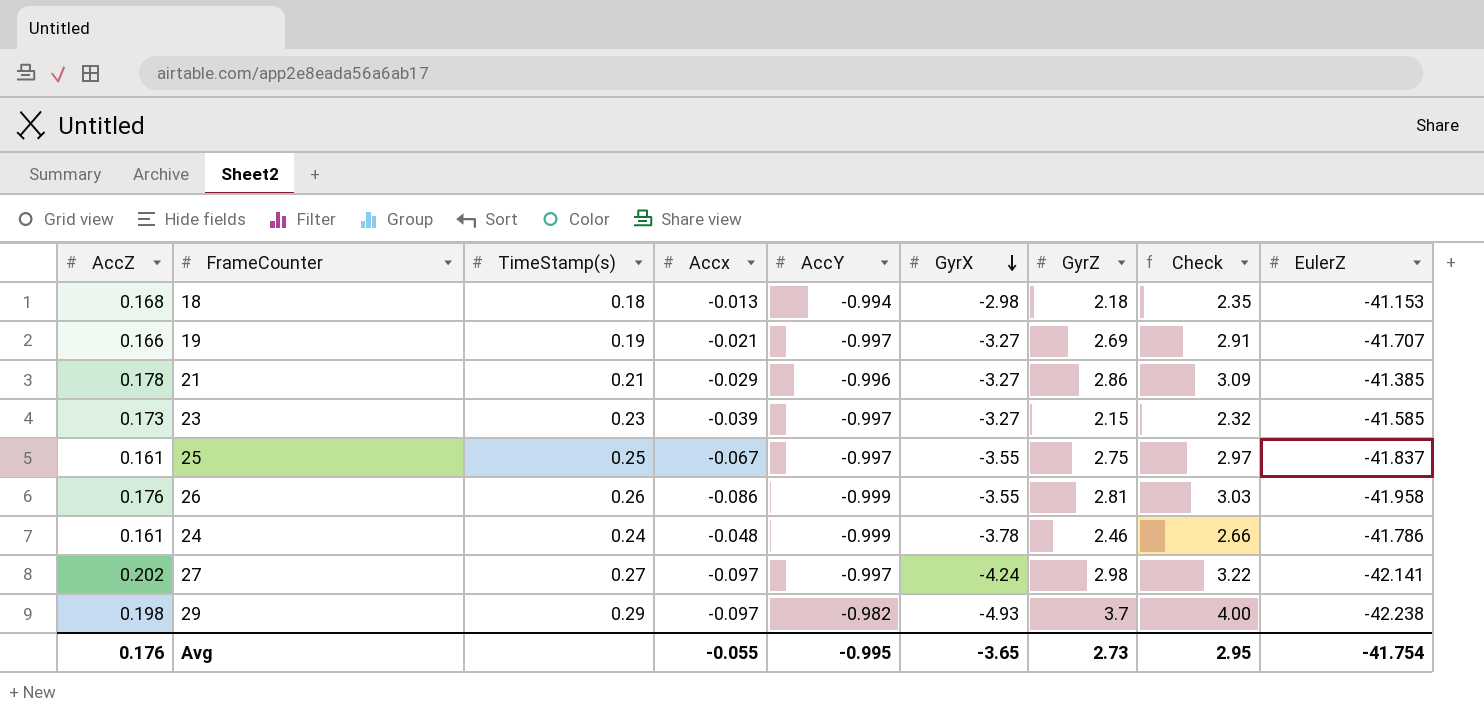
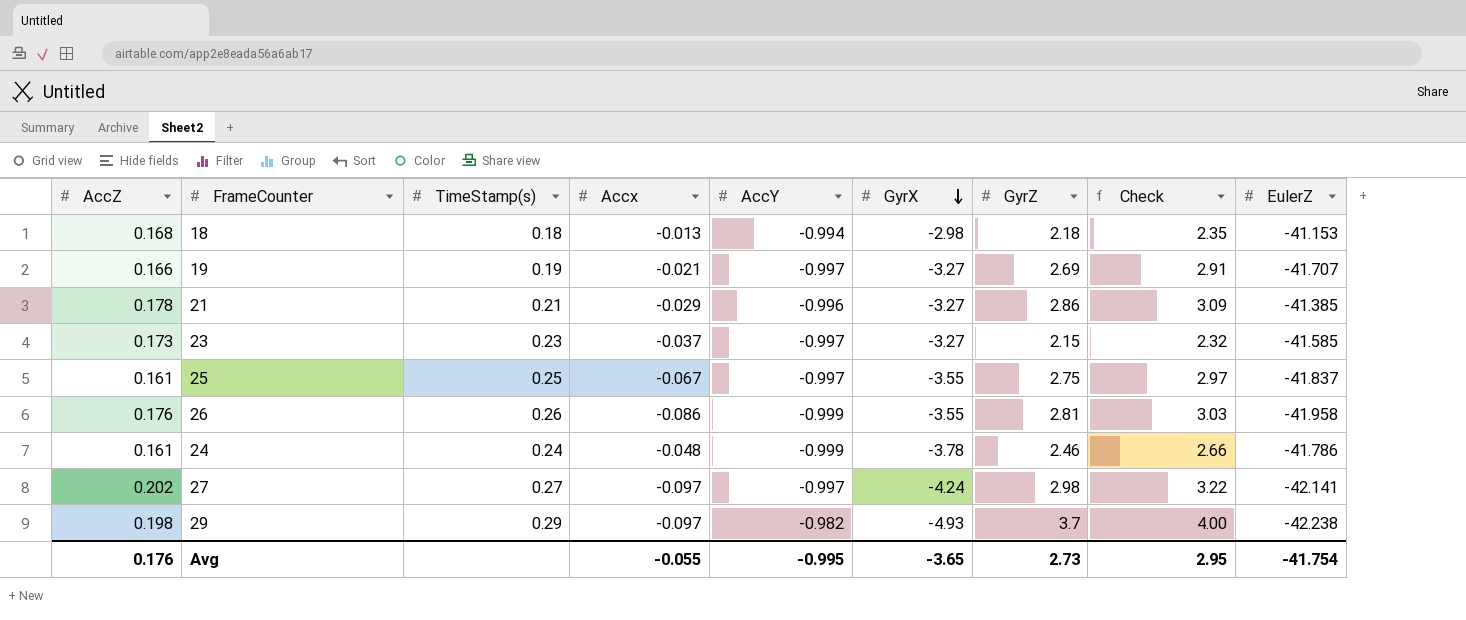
23 | Accx: -0.039 -> -0.037

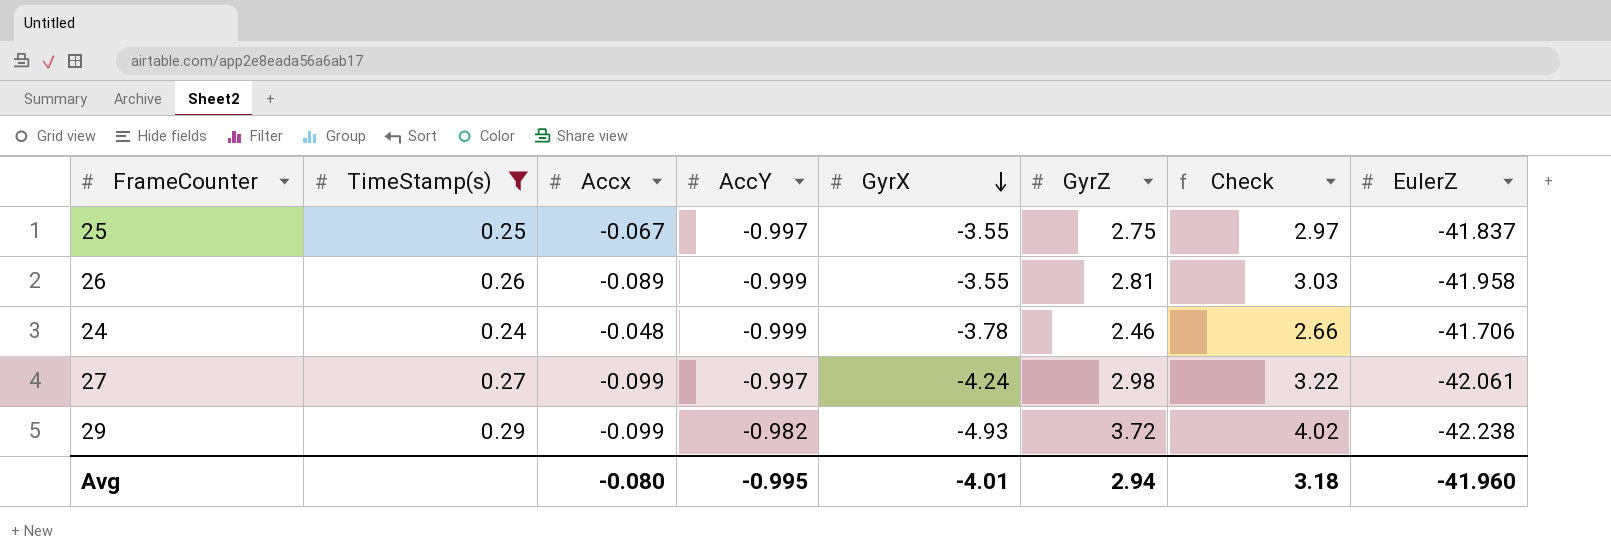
filter: none -> TimeStamp(s) >= 0.24
column AccZ | position: 1 -> none
26 | Accx: -0.086 -> -0.089
24 | EulerZ: -41.786 -> -41.706
27 | Accx: -0.097 -> -0.099
27 | EulerZ: -42.141 -> -42.061
29 | Accx: -0.097 -> -0.099
29 | GyrZ: 3.7 -> 3.72
29 | Check: 4.00 -> 4.02
Avg | Accx: -0.055 -> -0.080
Avg | GyrX: -3.65 -> -4.01
Avg | GyrZ: 2.73 -> 2.94
Avg | Check: 2.95 -> 3.18
Avg | EulerZ: -41.754 -> -41.960

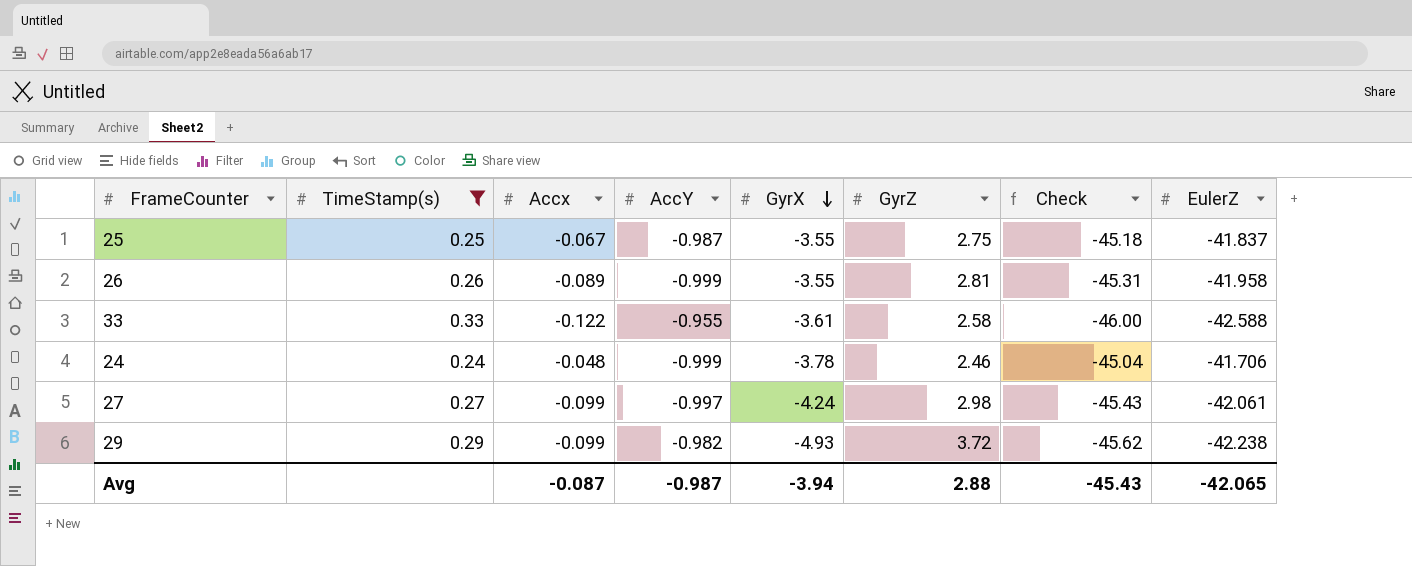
column Check | formula: [GyrZ] * 1.08 -> [EulerZ] * 1.08
25 | AccY: -0.997 -> -0.987
row 33: none -> 0.33 | -0.122 | -0.955 | -3.61 | 2.58 | -46.00 | -42.588
Avg | Accx: -0.080 -> -0.087
Avg | AccY: -0.995 -> -0.987
Avg | GyrX: -4.01 -> -3.94
Avg | GyrZ: 2.94 -> 2.88
Avg | Check: 3.18 -> -45.43
Avg | EulerZ: -41.960 -> -42.065

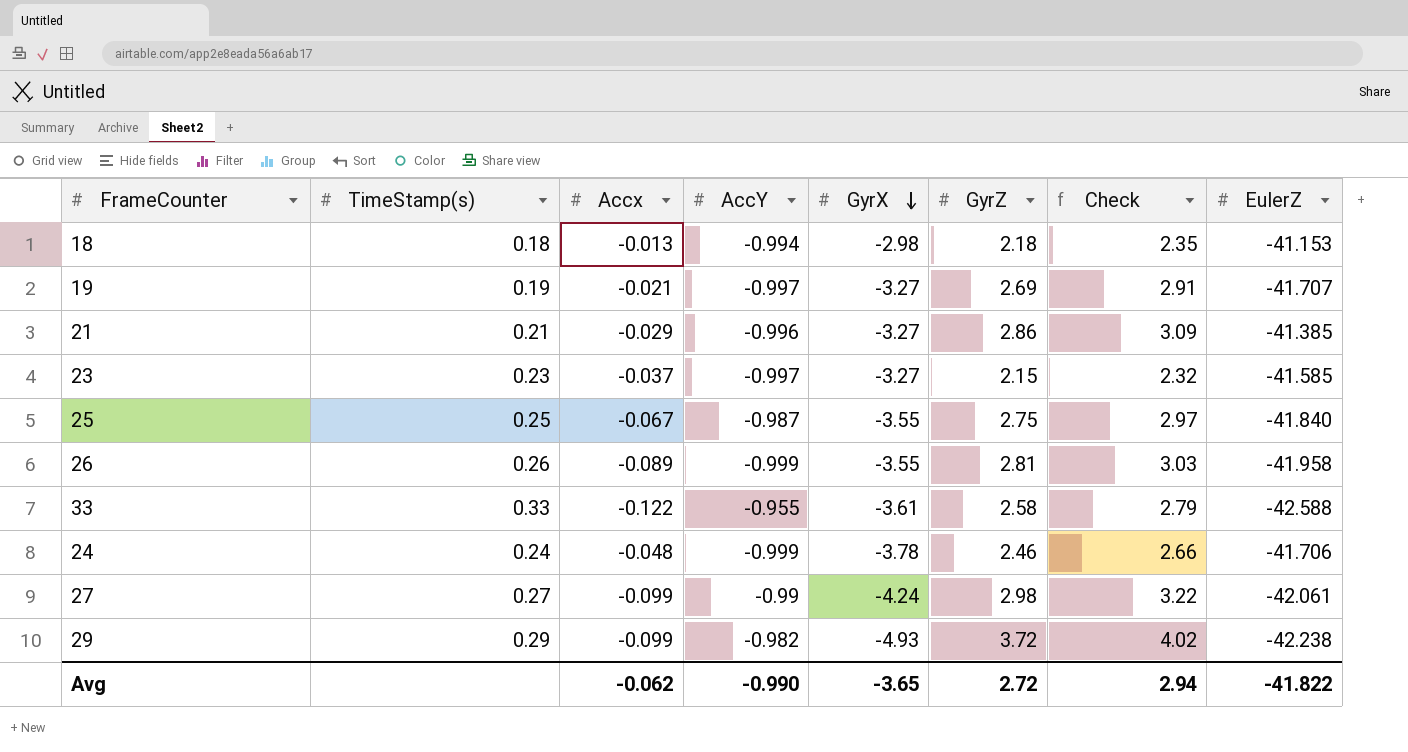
filter: TimeStamp(s) >= 0.24 -> none
column Check | formula: [EulerZ] * 1.08 -> [GyrZ] * 1.08
25 | EulerZ: -41.837 -> -41.840
27 | AccY: -0.997 -> -0.99
Avg | Accx: -0.087 -> -0.062
Avg | AccY: -0.987 -> -0.990
Avg | GyrX: -3.94 -> -3.65
Avg | GyrZ: 2.88 -> 2.72
Avg | Check: -45.43 -> 2.94
Avg | EulerZ: -42.065 -> -41.822

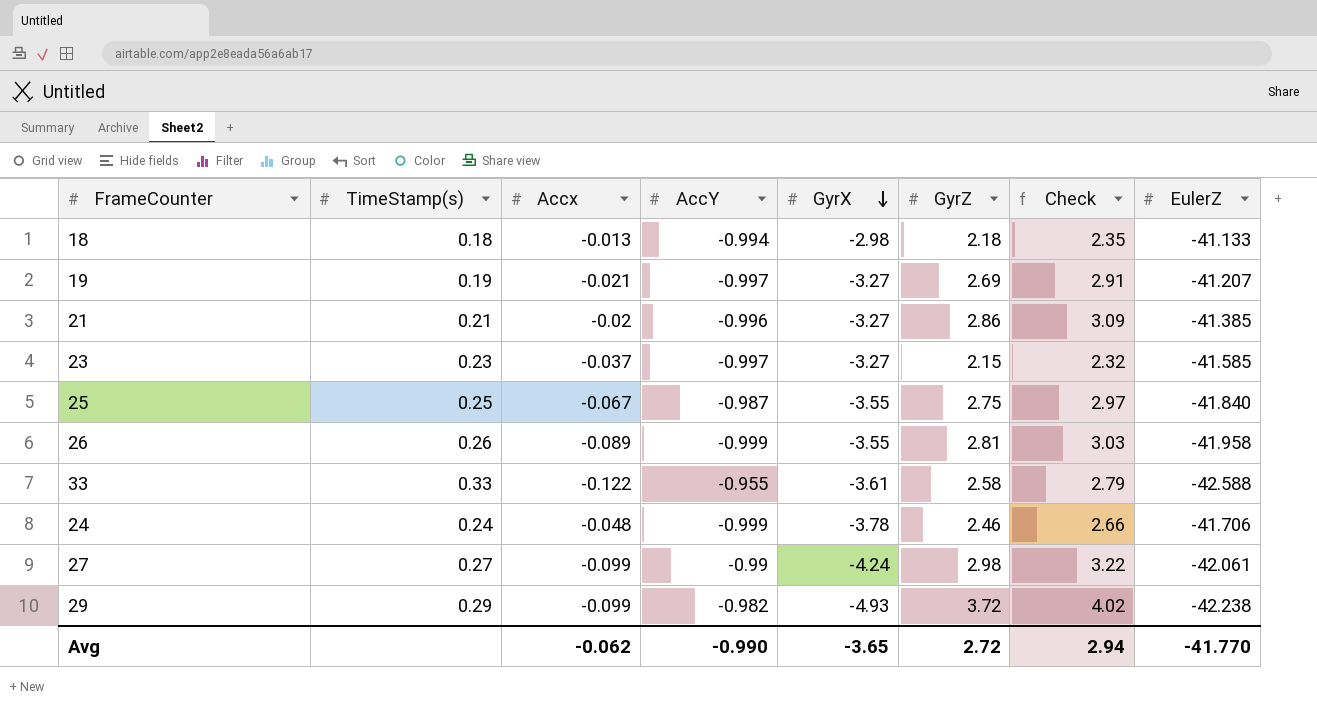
18 | EulerZ: -41.153 -> -41.133
19 | EulerZ: -41.707 -> -41.207
21 | Accx: -0.029 -> -0.02
Avg | EulerZ: -41.822 -> -41.770

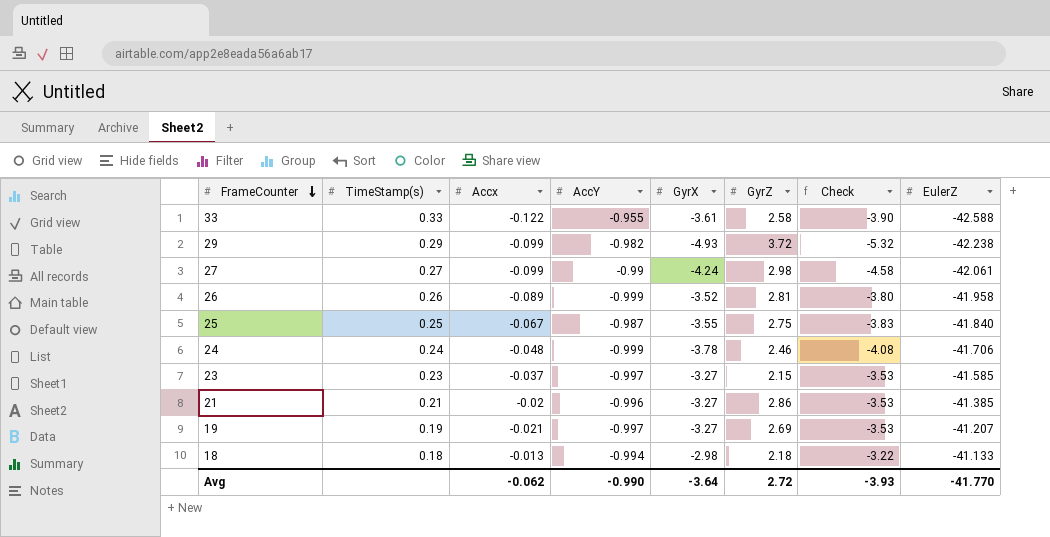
row order: GyrX descending -> FrameCounter descending
column Check | formula: [GyrZ] * 1.08 -> [GyrX] * 1.08
26 | GyrX: -3.55 -> -3.52
Avg | GyrX: -3.65 -> -3.64
Avg | Check: 2.94 -> -3.93

